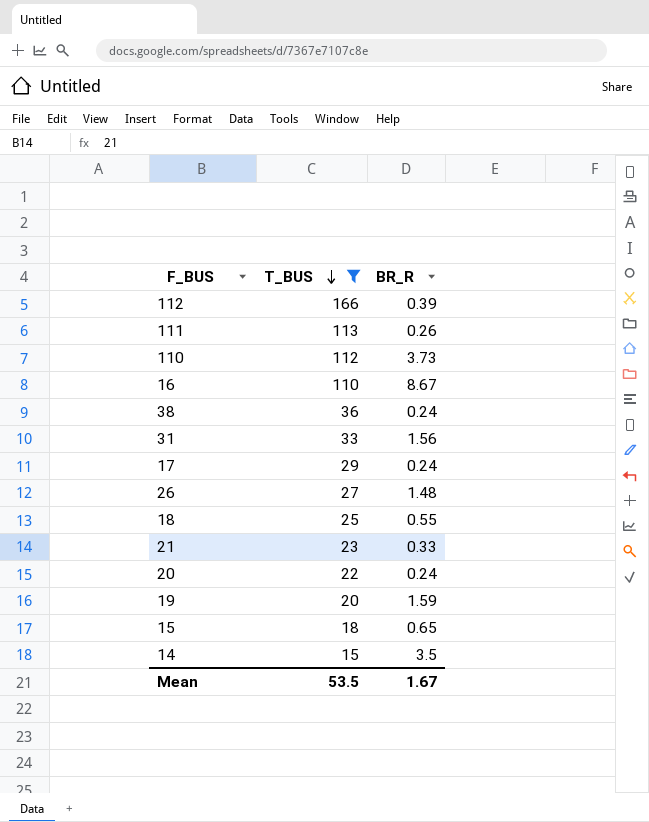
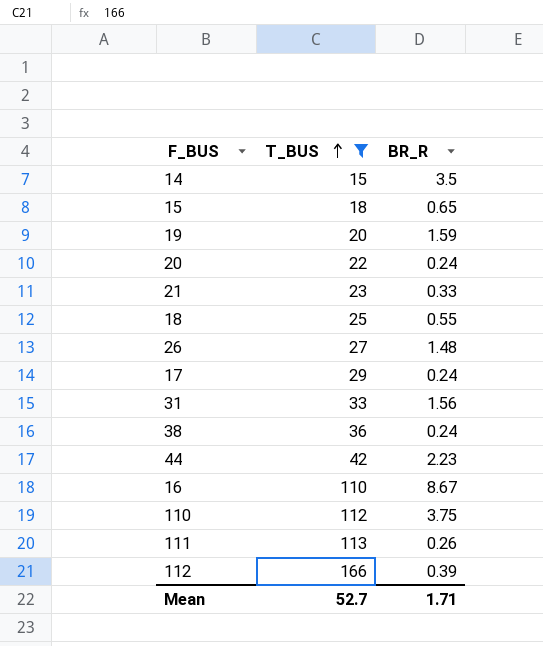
row order: T_BUS descending -> T_BUS ascending
row 44: none -> 42 | 2.23
110 | BR_R: 3.73 -> 3.75
Mean | T_BUS: 53.5 -> 52.7
Mean | BR_R: 1.67 -> 1.71

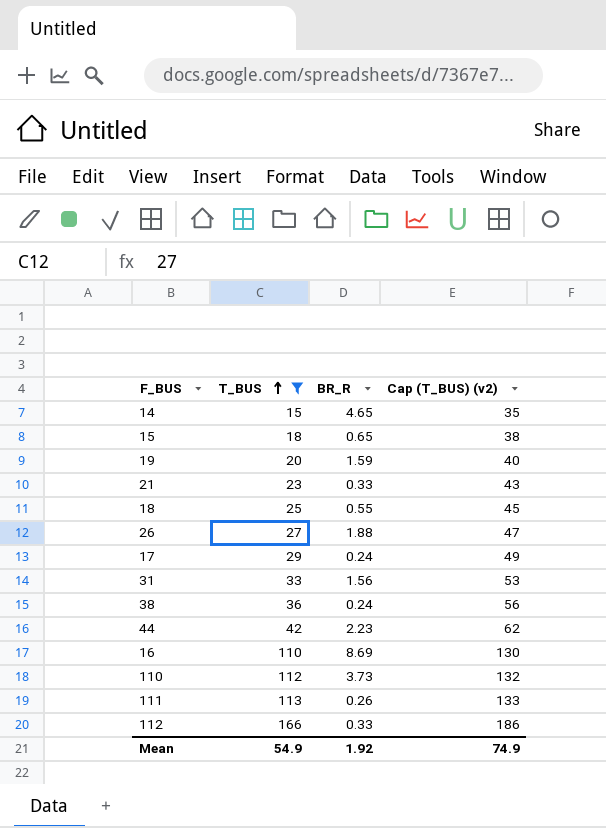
column Cap (T_BUS) (v2) | formula: none -> [T_BUS] + 20
row 20: 22 | 0.24 -> none
14 | BR_R: 3.5 -> 4.65
26 | BR_R: 1.48 -> 1.88
16 | BR_R: 8.67 -> 8.69
110 | BR_R: 3.75 -> 3.73
112 | BR_R: 0.39 -> 0.33
Mean | T_BUS: 52.7 -> 54.9
Mean | BR_R: 1.71 -> 1.92

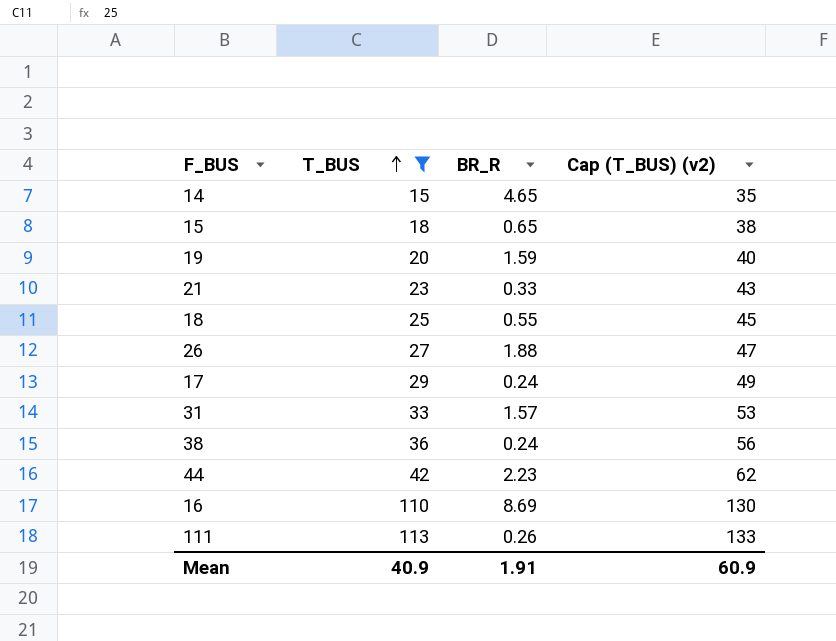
row 110: 112 | 3.73 | 132 -> none
row 112: 166 | 0.33 | 186 -> none
31 | BR_R: 1.56 -> 1.57
Mean | T_BUS: 54.9 -> 40.9
Mean | BR_R: 1.92 -> 1.91
Mean | Cap (T_BUS) (v2): 74.9 -> 60.9

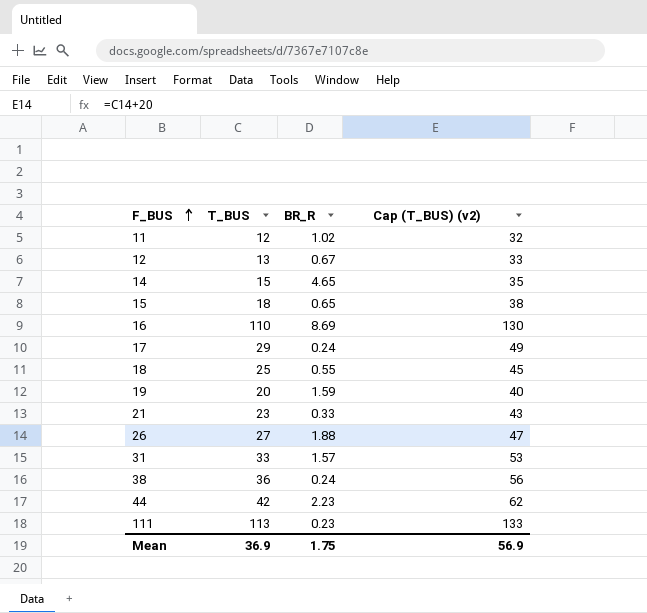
filter: T_BUS >= 15 -> none
row order: T_BUS ascending -> F_BUS ascending
111 | BR_R: 0.26 -> 0.23
Mean | T_BUS: 40.9 -> 36.9
Mean | BR_R: 1.91 -> 1.75
Mean | Cap (T_BUS) (v2): 60.9 -> 56.9

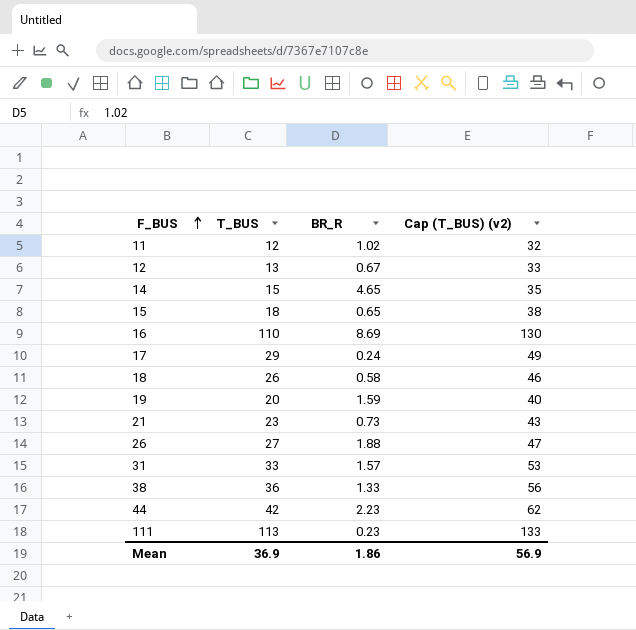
18 | T_BUS: 25 -> 26
18 | BR_R: 0.55 -> 0.58
18 | Cap (T_BUS) (v2): 45 -> 46
21 | BR_R: 0.33 -> 0.73
38 | BR_R: 0.24 -> 1.33
Mean | BR_R: 1.75 -> 1.86

